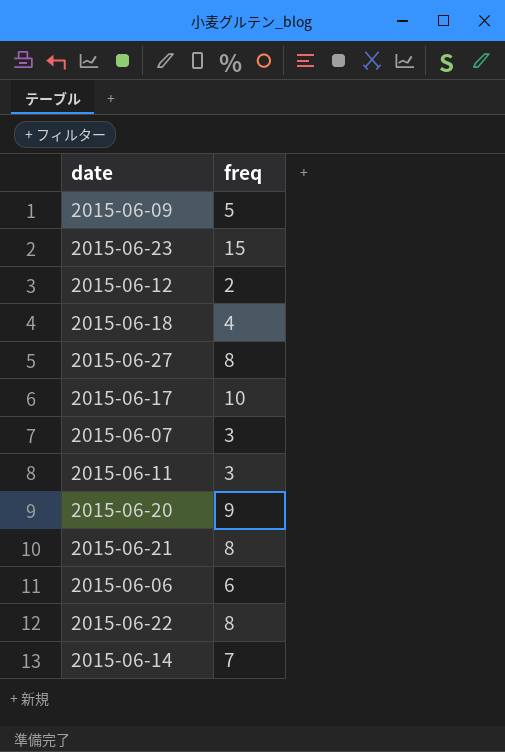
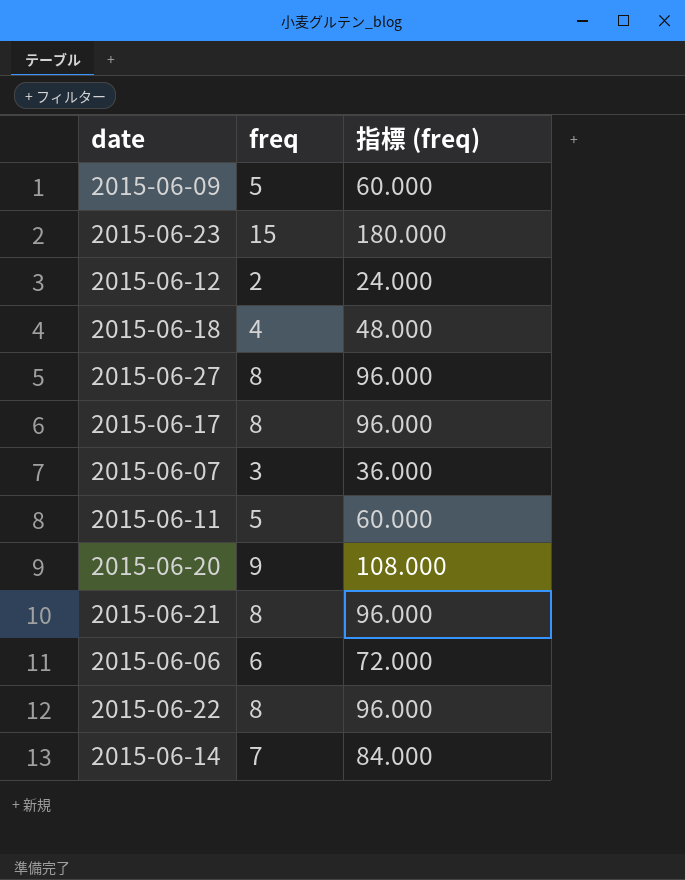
column 指標 (freq) | formula: none -> [freq] * 12
2015-06-17 | freq: 10 -> 8
2015-06-11 | freq: 3 -> 5

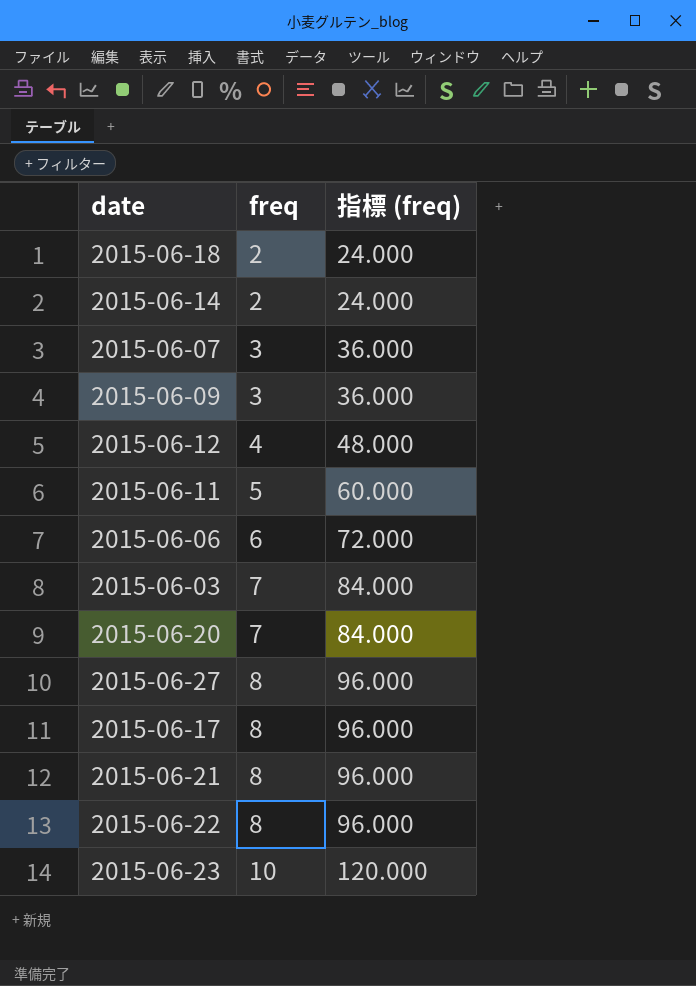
row order: none -> freq ascending
2015-06-18 | freq: 4 -> 2
2015-06-18 | 指標 (freq): 48.000 -> 24.000
2015-06-14 | freq: 7 -> 2
2015-06-14 | 指標 (freq): 84.000 -> 24.000
2015-06-09 | freq: 5 -> 3
2015-06-09 | 指標 (freq): 60.000 -> 36.000
2015-06-12 | freq: 2 -> 4
2015-06-12 | 指標 (freq): 24.000 -> 48.000
row 2015-06-03: none -> 7 | 84.000
2015-06-20 | freq: 9 -> 7
2015-06-20 | 指標 (freq): 108.000 -> 84.000
2015-06-23 | freq: 15 -> 10
2015-06-23 | 指標 (freq): 180.000 -> 120.000

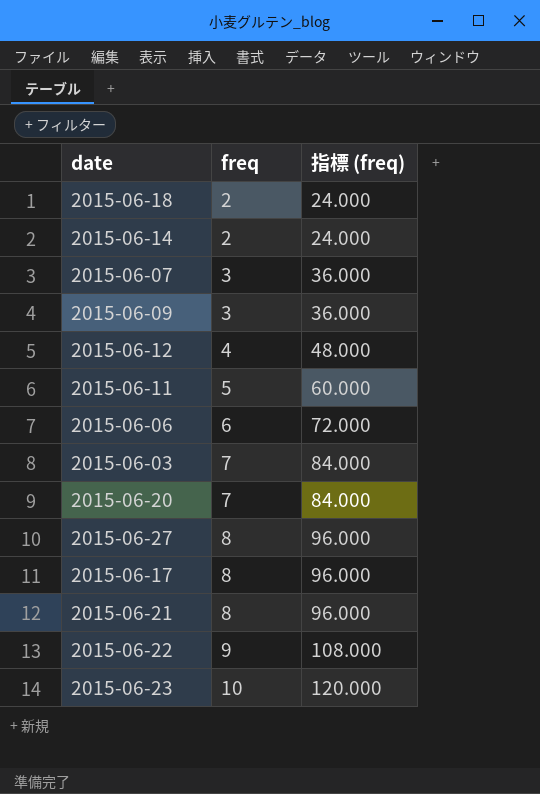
2015-06-22 | freq: 8 -> 9
2015-06-22 | 指標 (freq): 96.000 -> 108.000

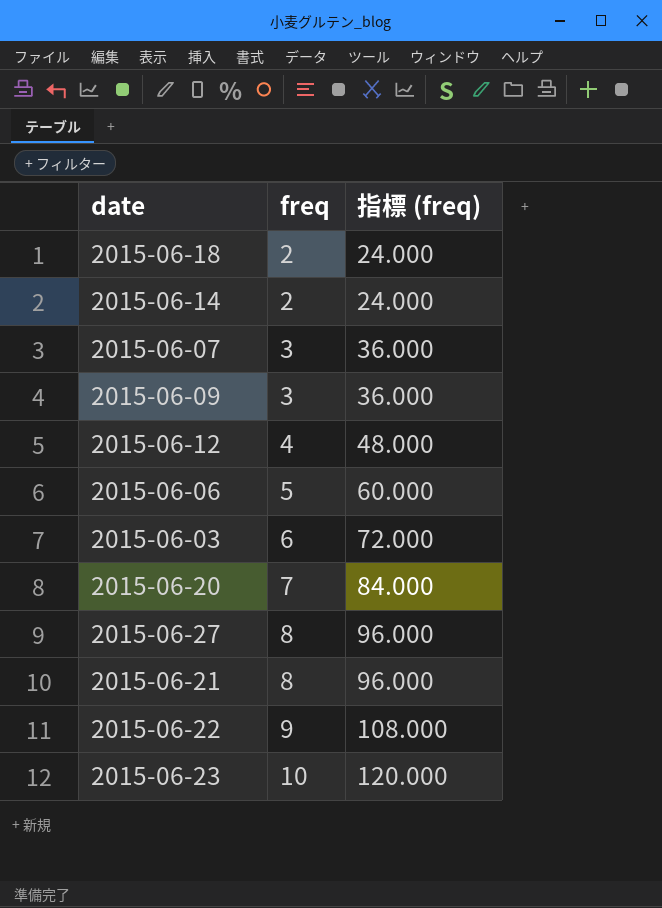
row 2015-06-11: 5 | 60.000 -> none
row 2015-06-17: 8 | 96.000 -> none
2015-06-06 | freq: 6 -> 5
2015-06-06 | 指標 (freq): 72.000 -> 60.000
2015-06-03 | freq: 7 -> 6
2015-06-03 | 指標 (freq): 84.000 -> 72.000

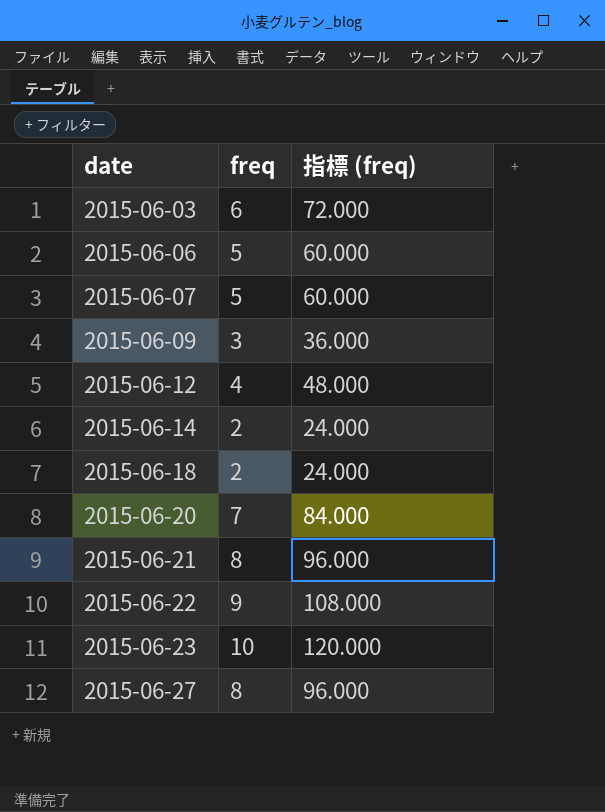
row order: freq ascending -> date ascending
2015-06-07 | freq: 3 -> 5
2015-06-07 | 指標 (freq): 36.000 -> 60.000

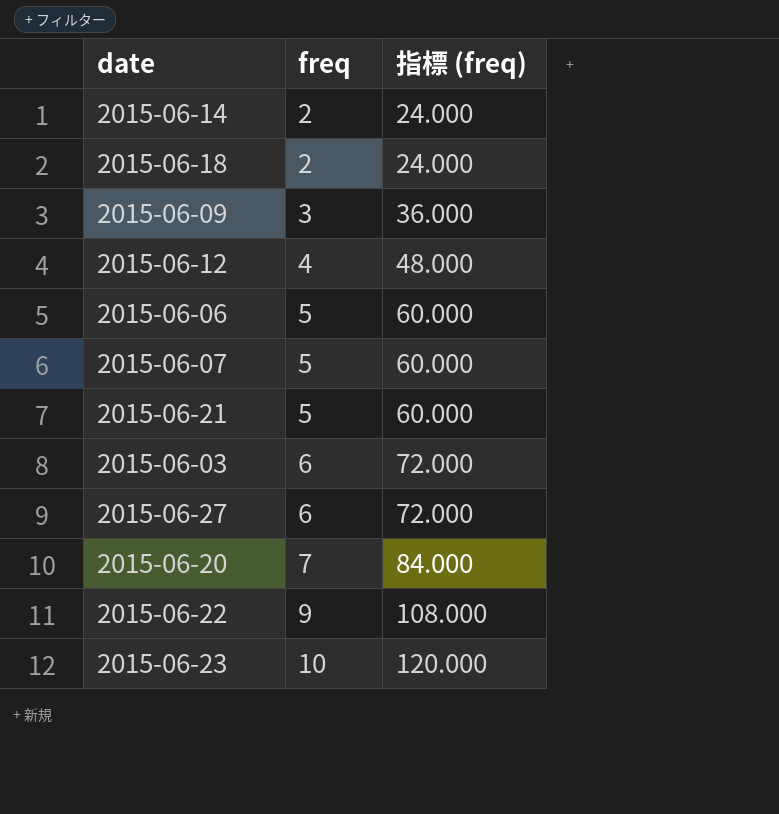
row order: date ascending -> freq ascending
2015-06-21 | freq: 8 -> 5
2015-06-21 | 指標 (freq): 96.000 -> 60.000
2015-06-27 | freq: 8 -> 6
2015-06-27 | 指標 (freq): 96.000 -> 72.000

